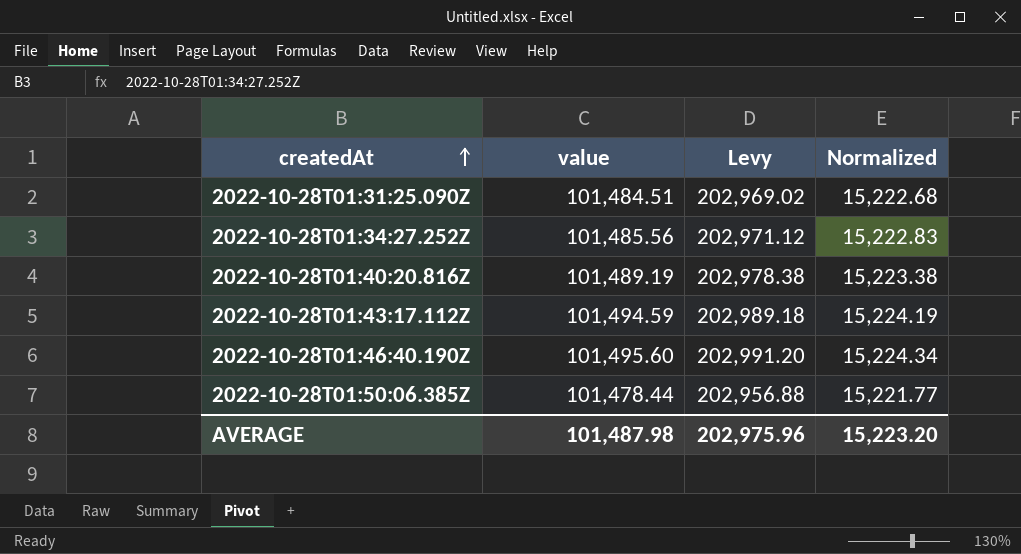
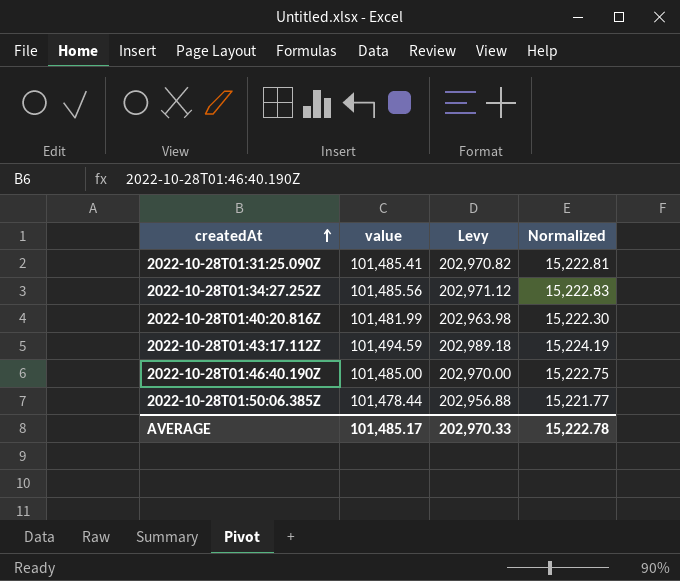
2022-10-28T01:31:25.090Z | value: 101,484.51 -> 101,485.41
2022-10-28T01:31:25.090Z | Levy: 202,969.02 -> 202,970.82
2022-10-28T01:31:25.090Z | Normalized: 15,222.68 -> 15,222.81
2022-10-28T01:40:20.816Z | value: 101,489.19 -> 101,481.99
2022-10-28T01:40:20.816Z | Levy: 202,978.38 -> 202,963.98
2022-10-28T01:40:20.816Z | Normalized: 15,223.38 -> 15,222.30
2022-10-28T01:46:40.190Z | value: 101,495.60 -> 101,485.00
2022-10-28T01:46:40.190Z | Levy: 202,991.20 -> 202,970.00
2022-10-28T01:46:40.190Z | Normalized: 15,224.34 -> 15,222.75
AVERAGE | value: 101,487.98 -> 101,485.17
AVERAGE | Levy: 202,975.96 -> 202,970.33
AVERAGE | Normalized: 15,223.20 -> 15,222.78

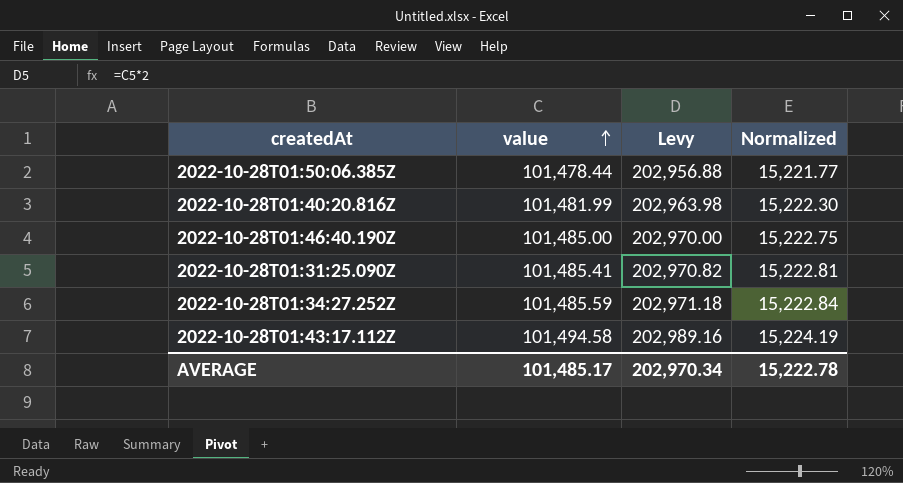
row order: createdAt ascending -> value ascending
2022-10-28T01:34:27.252Z | value: 101,485.56 -> 101,485.59
2022-10-28T01:34:27.252Z | Levy: 202,971.12 -> 202,971.18
2022-10-28T01:34:27.252Z | Normalized: 15,222.83 -> 15,222.84
2022-10-28T01:43:17.112Z | value: 101,494.59 -> 101,494.58
2022-10-28T01:43:17.112Z | Levy: 202,989.18 -> 202,989.16
AVERAGE | Levy: 202,970.33 -> 202,970.34

